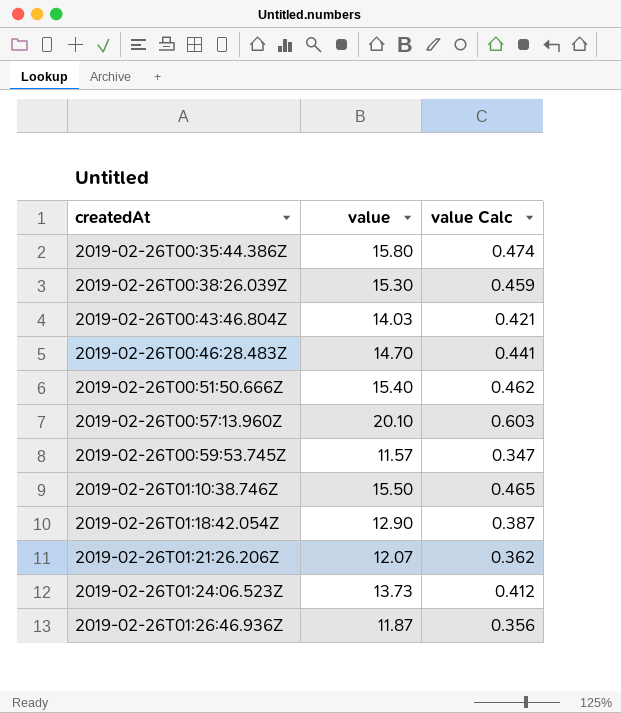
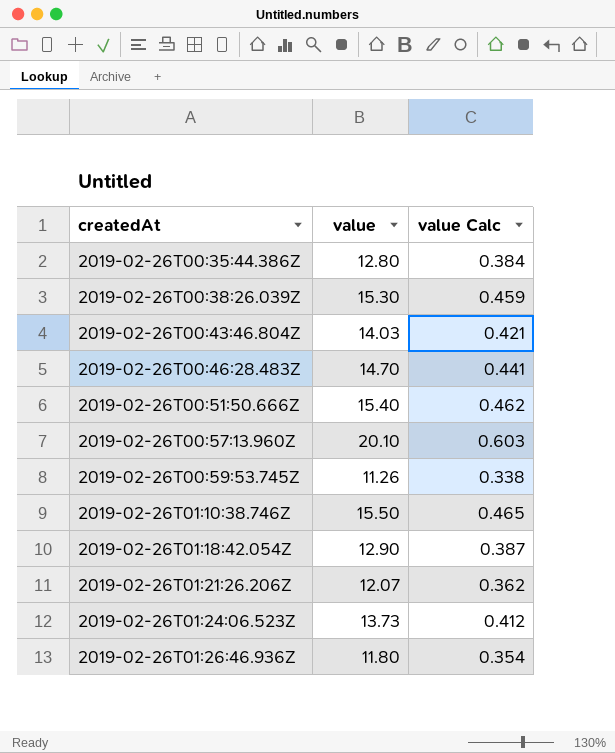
2019-02-26T00:35:44.386Z | value: 15.80 -> 12.80
2019-02-26T00:35:44.386Z | value Calc: 0.474 -> 0.384
2019-02-26T00:59:53.745Z | value: 11.57 -> 11.26
2019-02-26T00:59:53.745Z | value Calc: 0.347 -> 0.338
2019-02-26T01:26:46.936Z | value: 11.87 -> 11.80
2019-02-26T01:26:46.936Z | value Calc: 0.356 -> 0.354

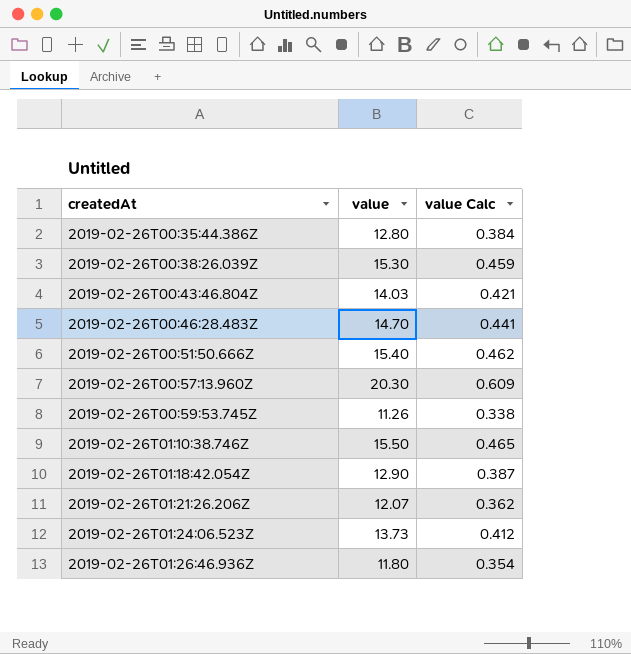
2019-02-26T00:57:13.960Z | value: 20.10 -> 20.30
2019-02-26T00:57:13.960Z | value Calc: 0.603 -> 0.609

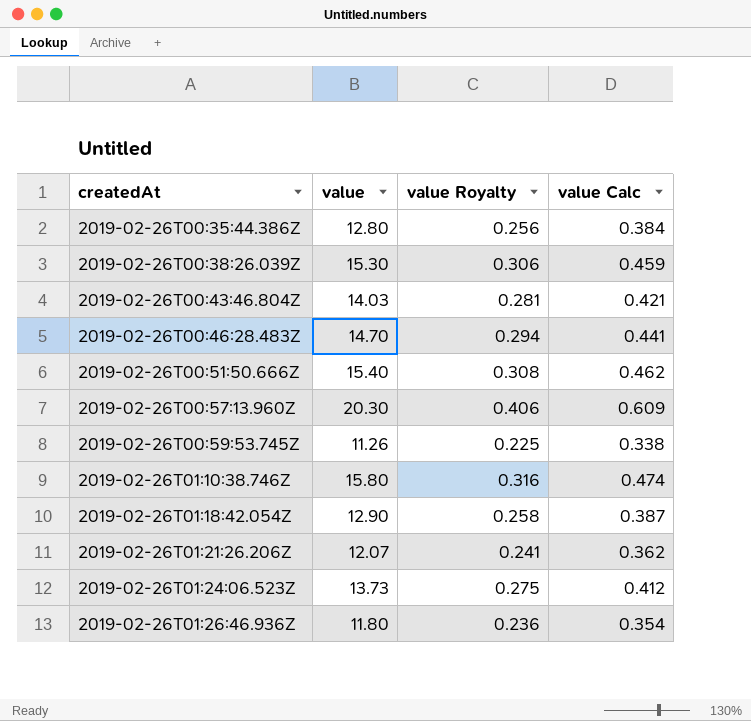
column value Royalty | formula: none -> [value] * 0.02
2019-02-26T01:10:38.746Z | value: 15.50 -> 15.80
2019-02-26T01:10:38.746Z | value Calc: 0.465 -> 0.474

